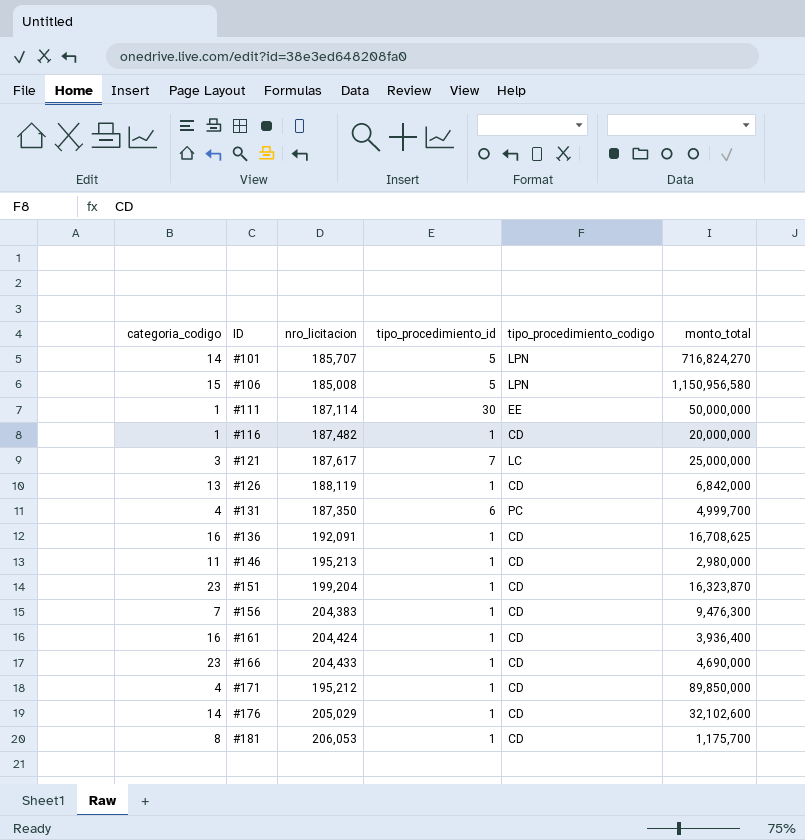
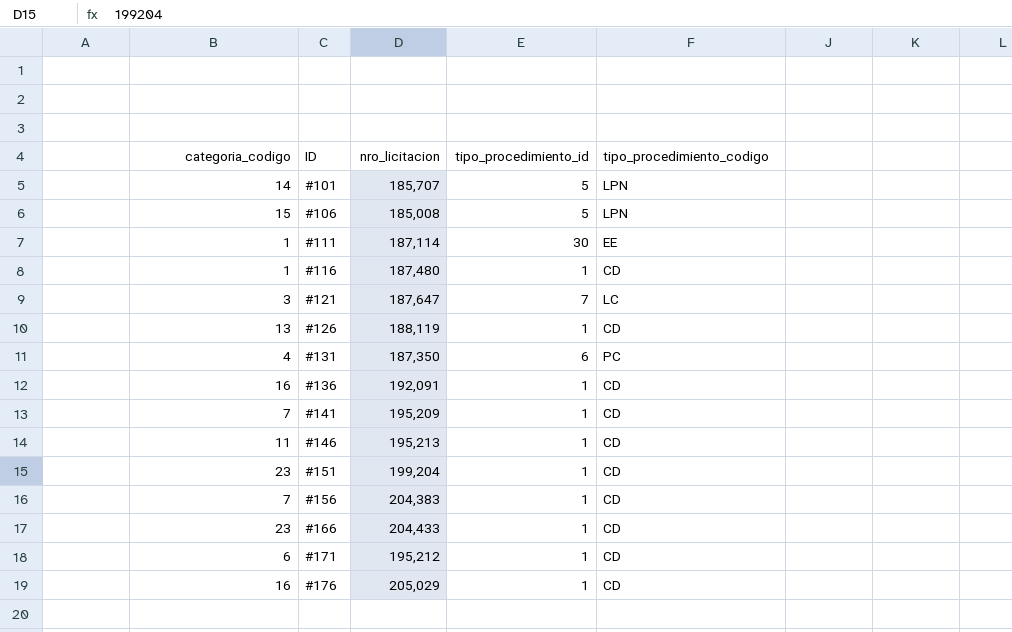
column monto_total | position: 6 -> none
row #161: 16 | 204,424 | 1 | CD | 3,936,400 -> none
row #181: 8 | 206,053 | 1 | CD | 1,175,700 -> none
#116 | nro_licitacion: 187,482 -> 187,480
#121 | nro_licitacion: 187,617 -> 187,647
row #141: none -> 7 | 195,209 | 1 | CD
#171 | categoria_codigo: 4 -> 6
#176 | categoria_codigo: 14 -> 16

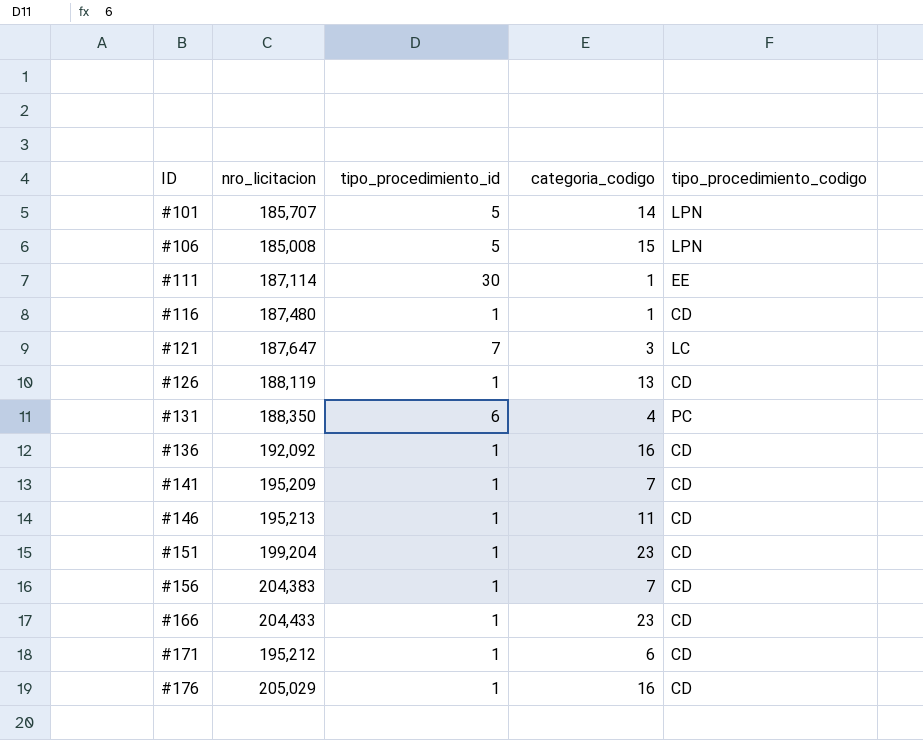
column categoria_codigo | position: 1 -> 4
#131 | nro_licitacion: 187,350 -> 188,350
#136 | nro_licitacion: 192,091 -> 192,092

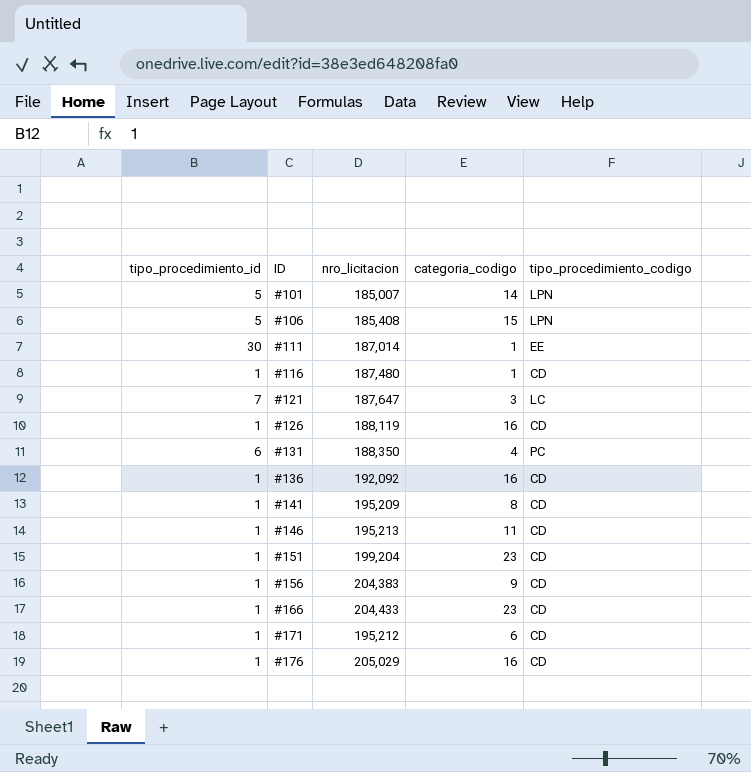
column tipo_procedimiento_id | position: 3 -> 1
#101 | nro_licitacion: 185,707 -> 185,007
#106 | nro_licitacion: 185,008 -> 185,408
#111 | nro_licitacion: 187,114 -> 187,014
#126 | categoria_codigo: 13 -> 16
#141 | categoria_codigo: 7 -> 8
#156 | categoria_codigo: 7 -> 9

